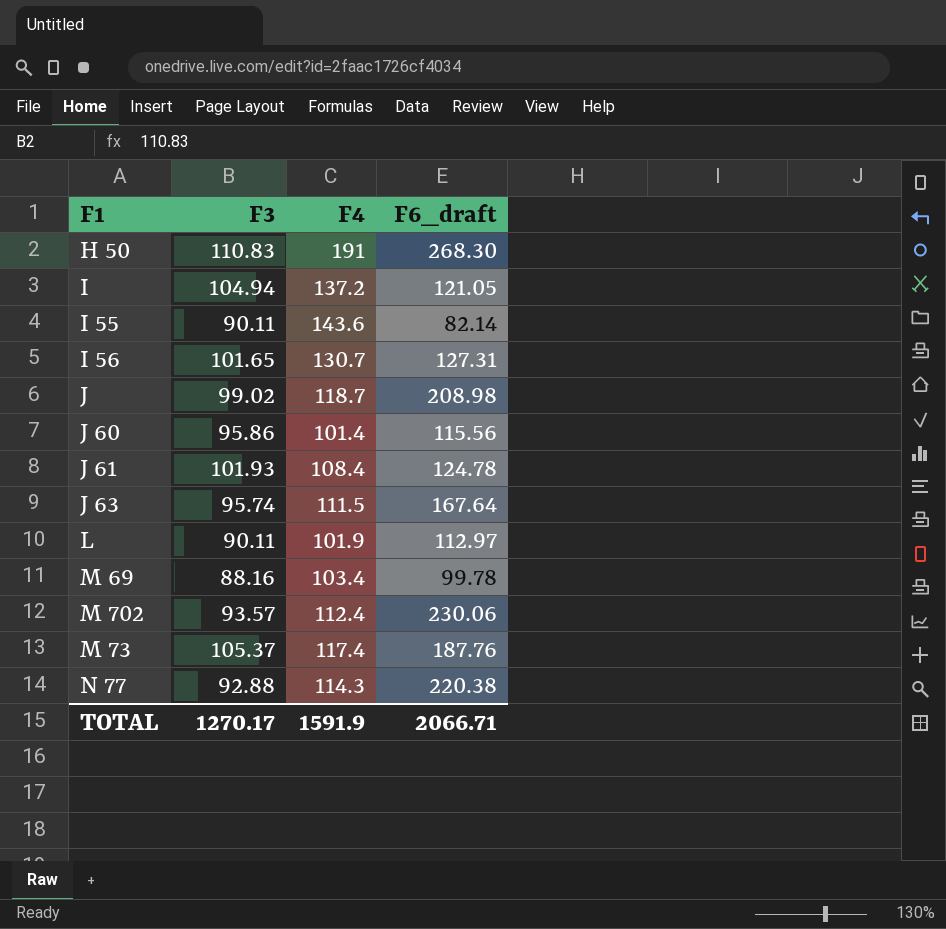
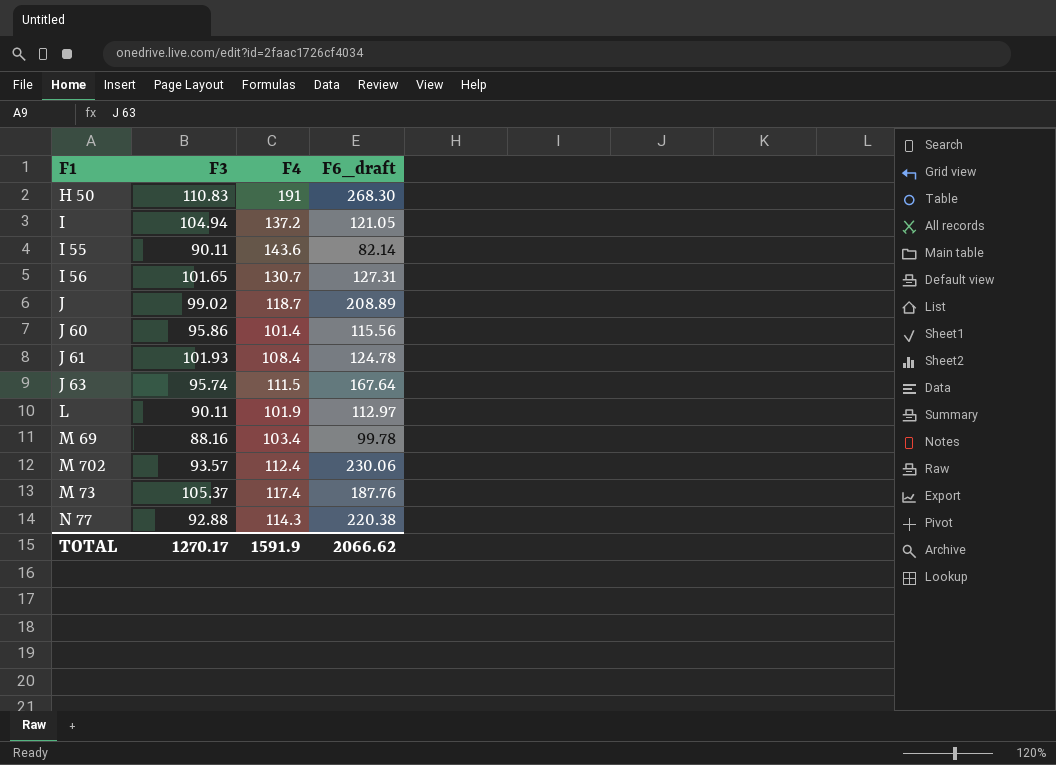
J | F6_draft: 208.98 -> 208.89
TOTAL | F6_draft: 2066.71 -> 2066.62

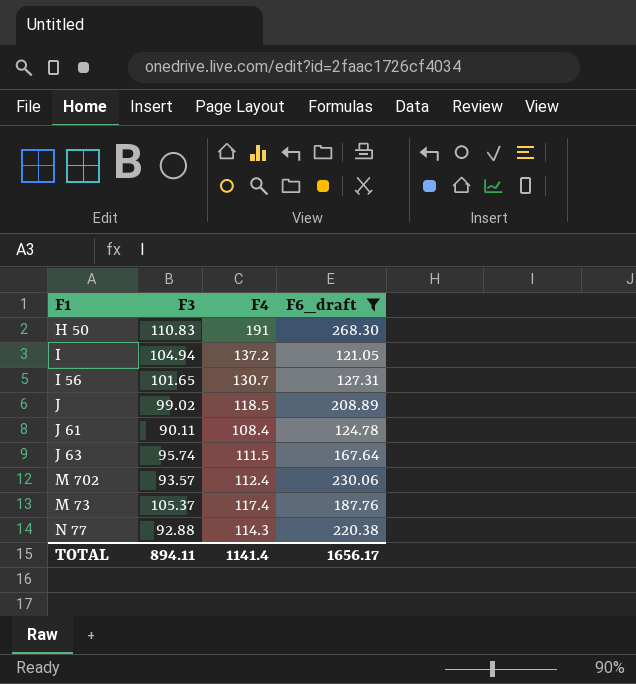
filter: none -> F6_draft >= 121.05
J | F4: 118.7 -> 118.5
J 61 | F3: 101.93 -> 90.11
TOTAL | F3: 1270.17 -> 894.11
TOTAL | F4: 1591.9 -> 1141.4
TOTAL | F6_draft: 2066.62 -> 1656.17

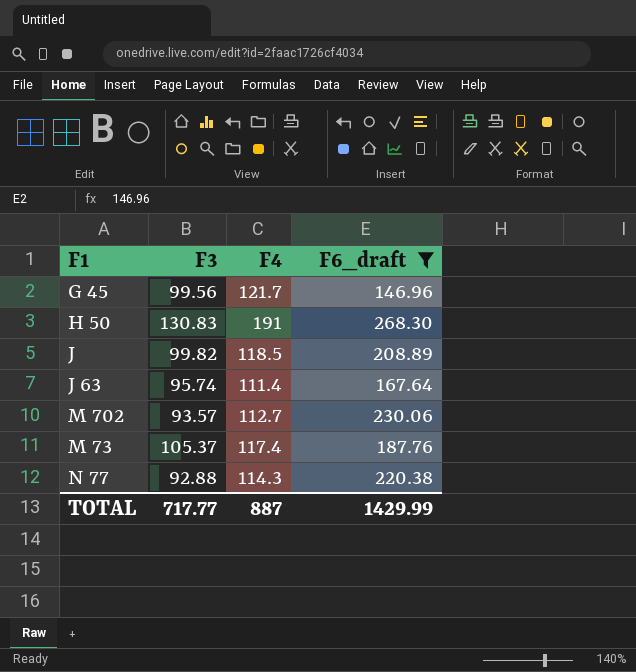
row I: 104.94 | 137.2 | 121.05 -> none
row I 56: 101.65 | 130.7 | 127.31 -> none
row J 61: 90.11 | 108.4 | 124.78 -> none
row G 45: none -> 99.56 | 121.7 | 146.96
H 50 | F3: 110.83 -> 130.83
J | F3: 99.02 -> 99.82
J 63 | F4: 111.5 -> 111.4
M 702 | F4: 112.4 -> 112.7
TOTAL | F3: 894.11 -> 717.77
TOTAL | F4: 1141.4 -> 887
TOTAL | F6_draft: 1656.17 -> 1429.99

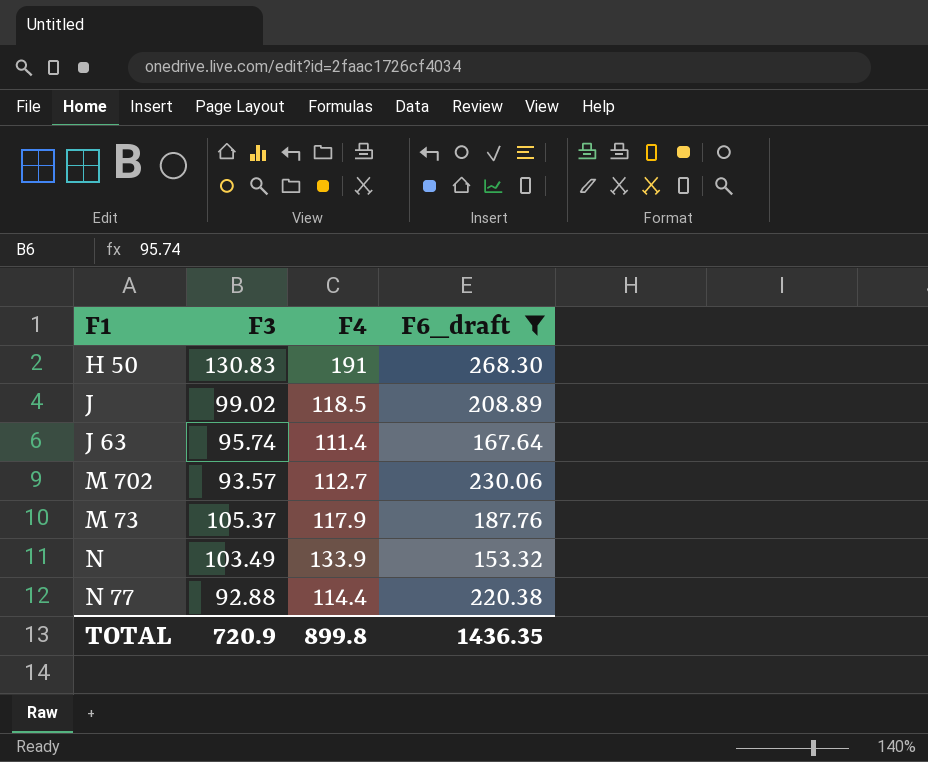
row G 45: 99.56 | 121.7 | 146.96 -> none
J | F3: 99.82 -> 99.02
M 73 | F4: 117.4 -> 117.9
row N: none -> 103.49 | 133.9 | 153.32
N 77 | F4: 114.3 -> 114.4
TOTAL | F3: 717.77 -> 720.9
TOTAL | F4: 887 -> 899.8
TOTAL | F6_draft: 1429.99 -> 1436.35

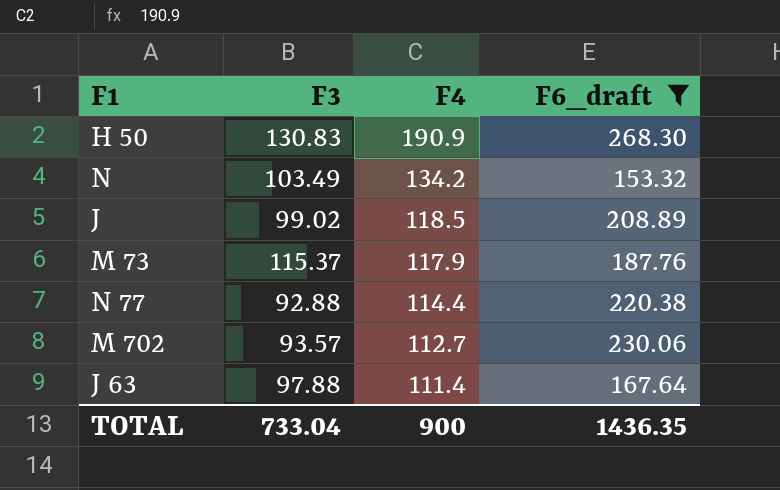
row order: none -> F4 descending
H 50 | F4: 191 -> 190.9
N | F4: 133.9 -> 134.2
M 73 | F3: 105.37 -> 115.37
J 63 | F3: 95.74 -> 97.88
TOTAL | F3: 720.9 -> 733.04
TOTAL | F4: 899.8 -> 900

